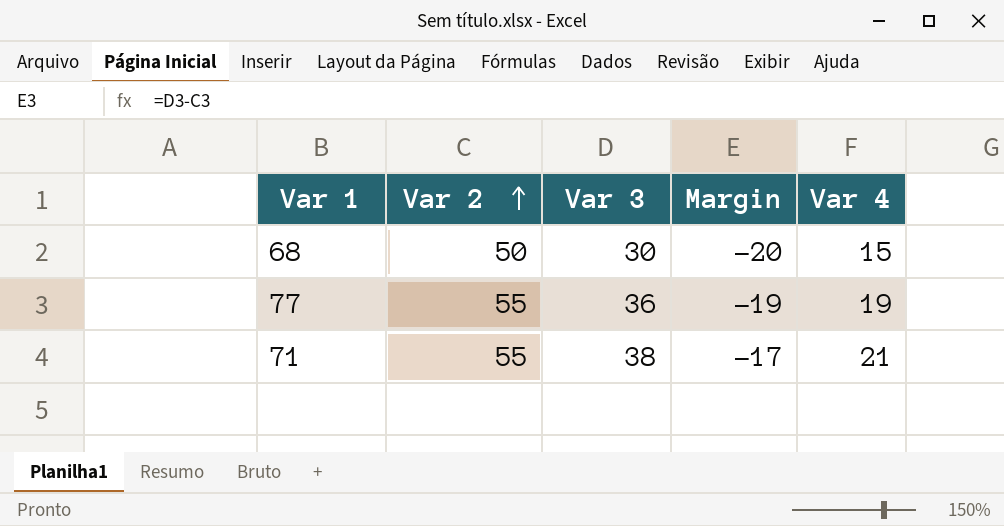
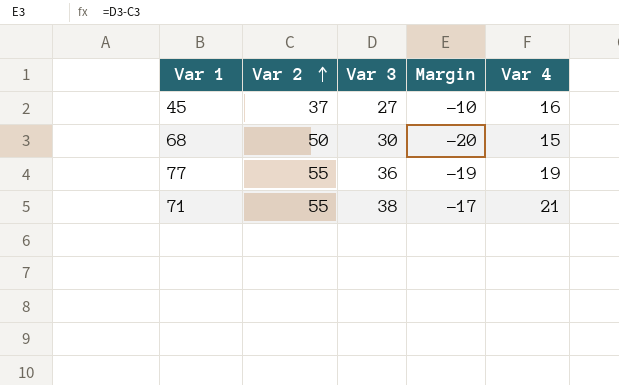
row 45: none -> 37 | 27 | -10 | 16

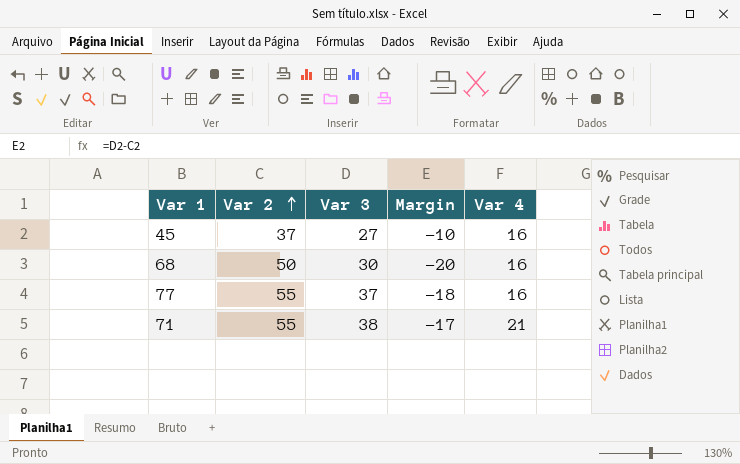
68 | Var 4: 15 -> 16
77 | Var 3: 36 -> 37
77 | Margin: -19 -> -18
77 | Var 4: 19 -> 16

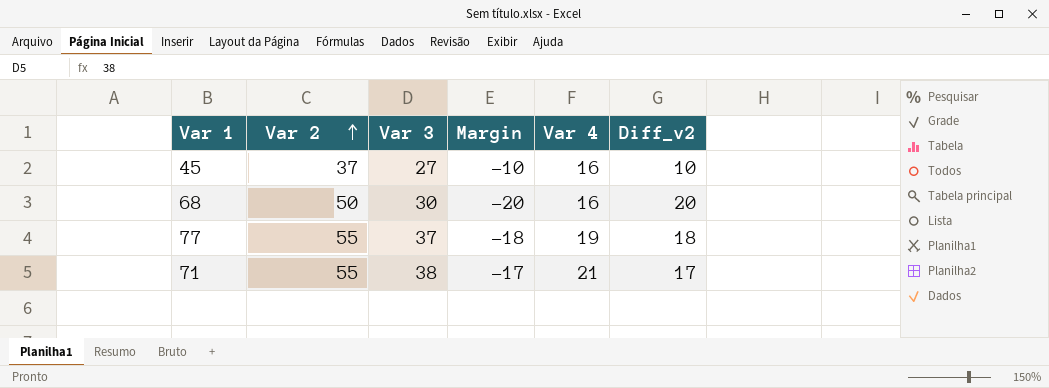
column Diff_v2 | formula: none -> [Var 2] - [Var 3]
77 | Var 4: 16 -> 19

